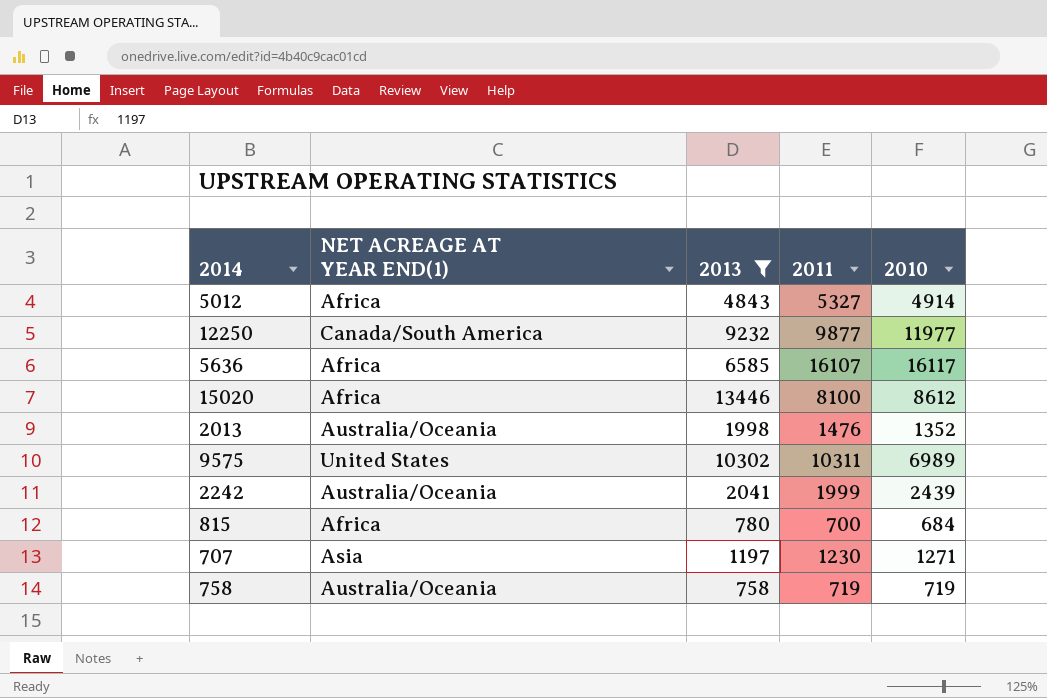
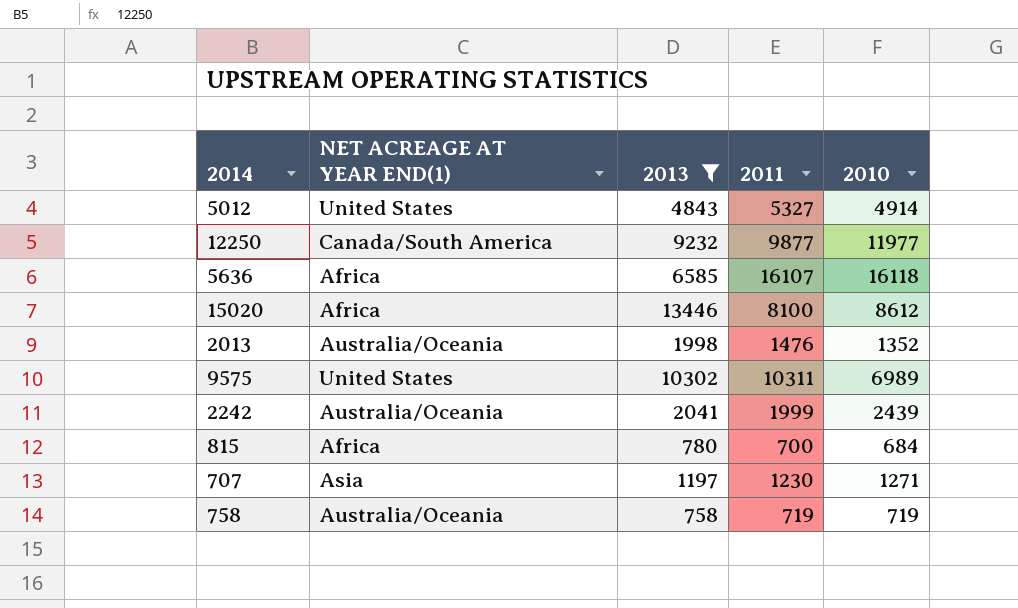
5012 | NET ACREAGE AT YEAR END(1): Africa -> United States
5636 | 2010: 16117 -> 16118

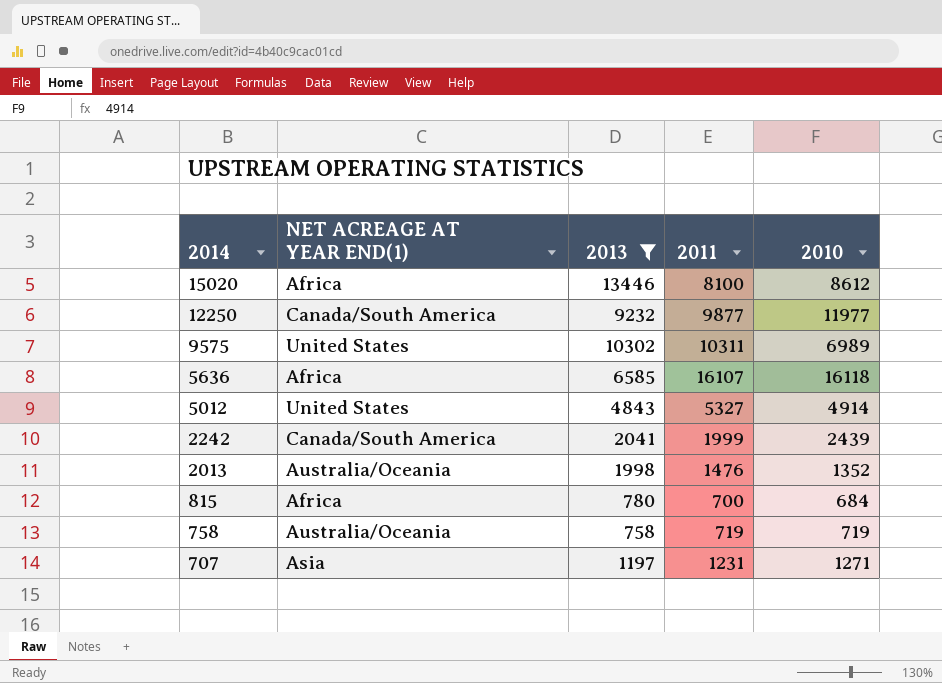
row order: none -> 2014 descending
2242 | NET ACREAGE AT YEAR END(1): Australia/Oceania -> Canada/South America
707 | 2011: 1230 -> 1231

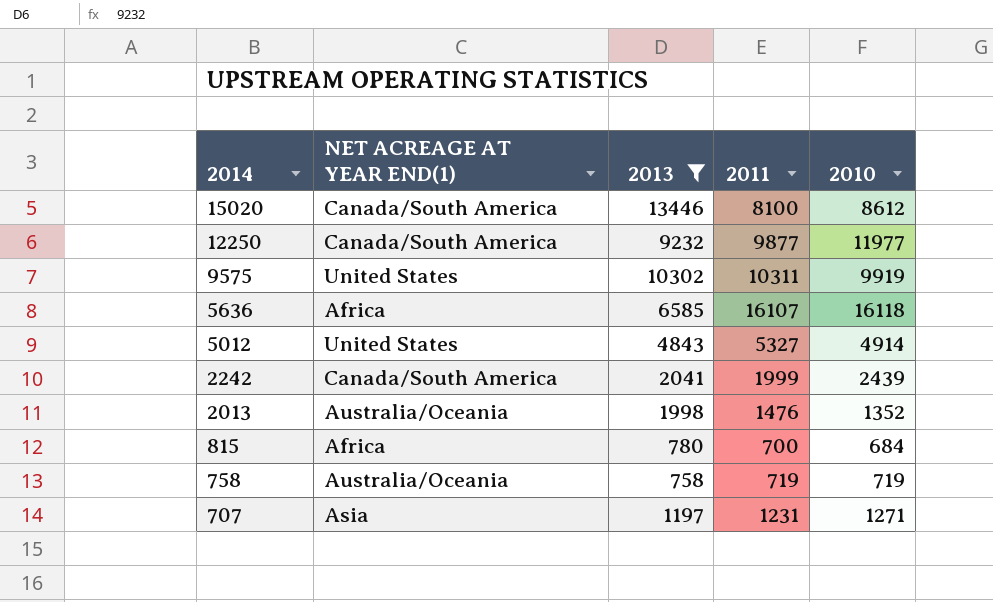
15020 | NET ACREAGE AT YEAR END(1): Africa -> Canada/South America
9575 | 2010: 6989 -> 9919

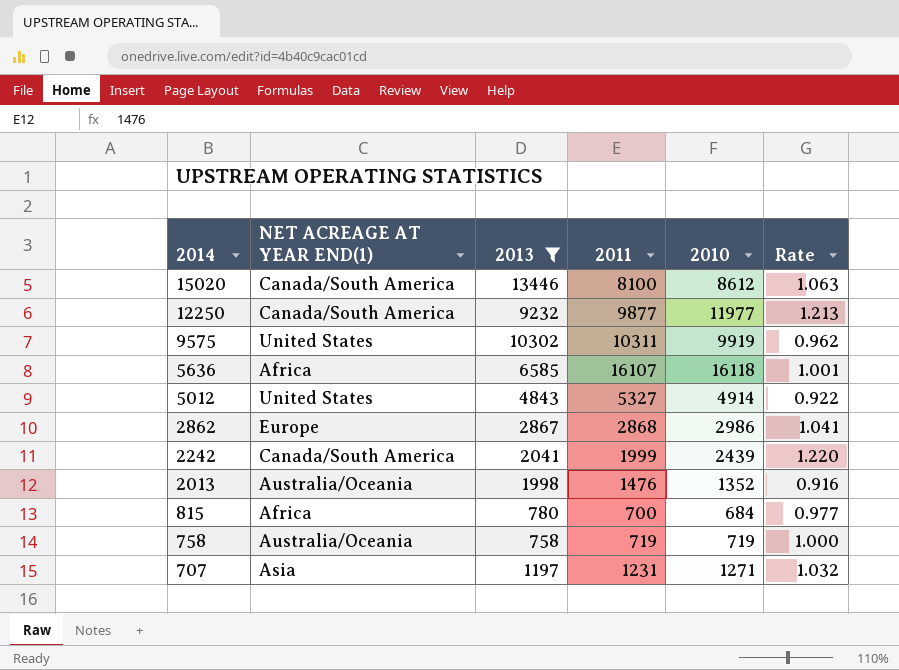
column Rate | formula: none -> [2010] / [2011]
row 2862: none -> Europe | 2867 | 2868 | 2986 | 1.041

